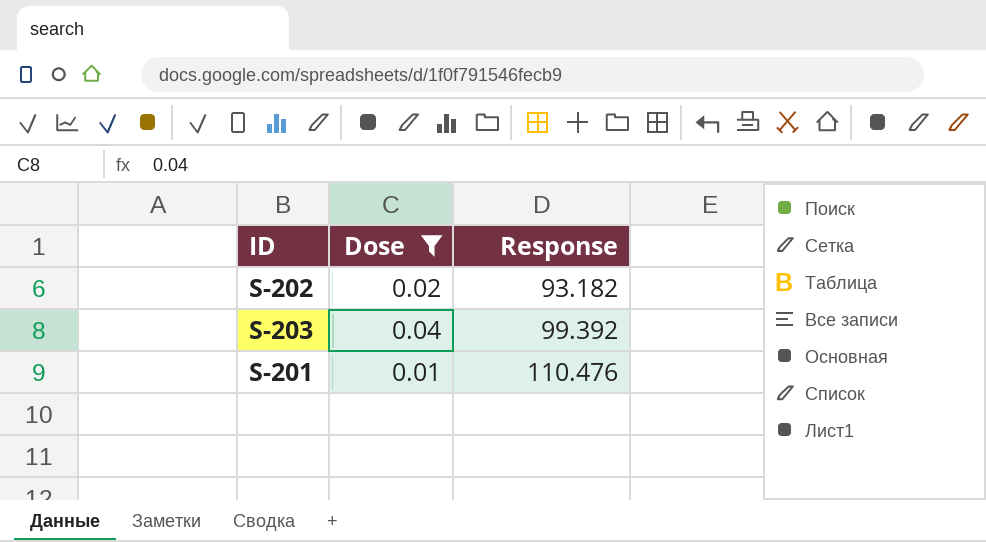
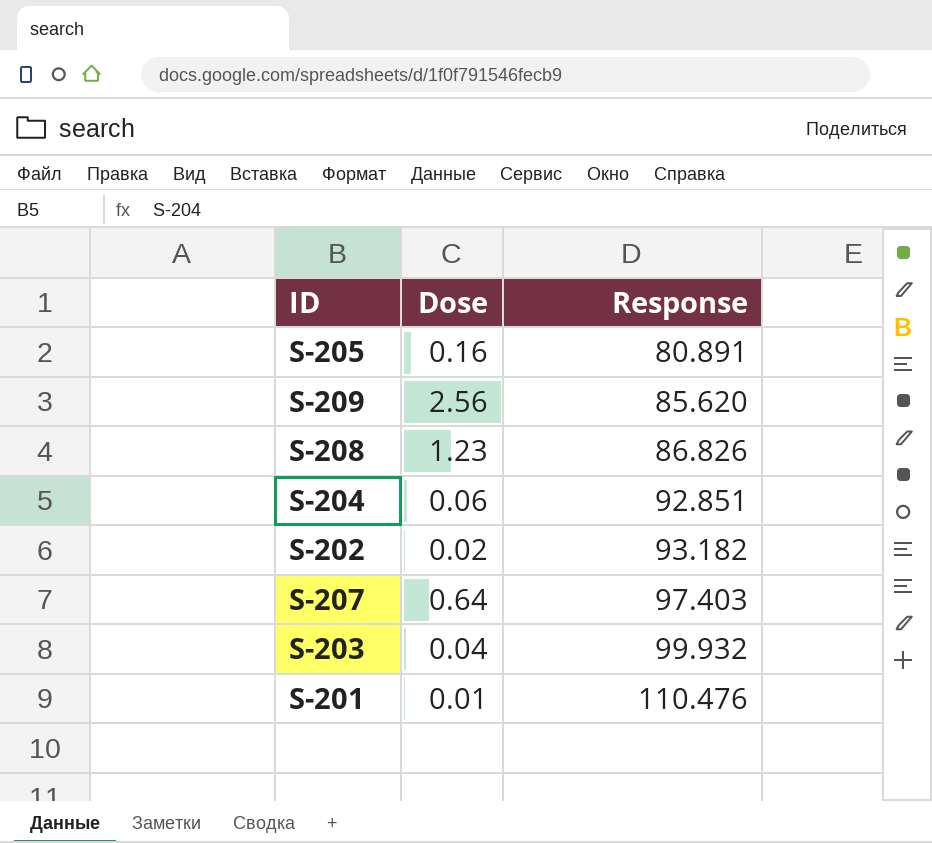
filter: Dose <= 0.04 -> none
S-203 | Response: 99.392 -> 99.932

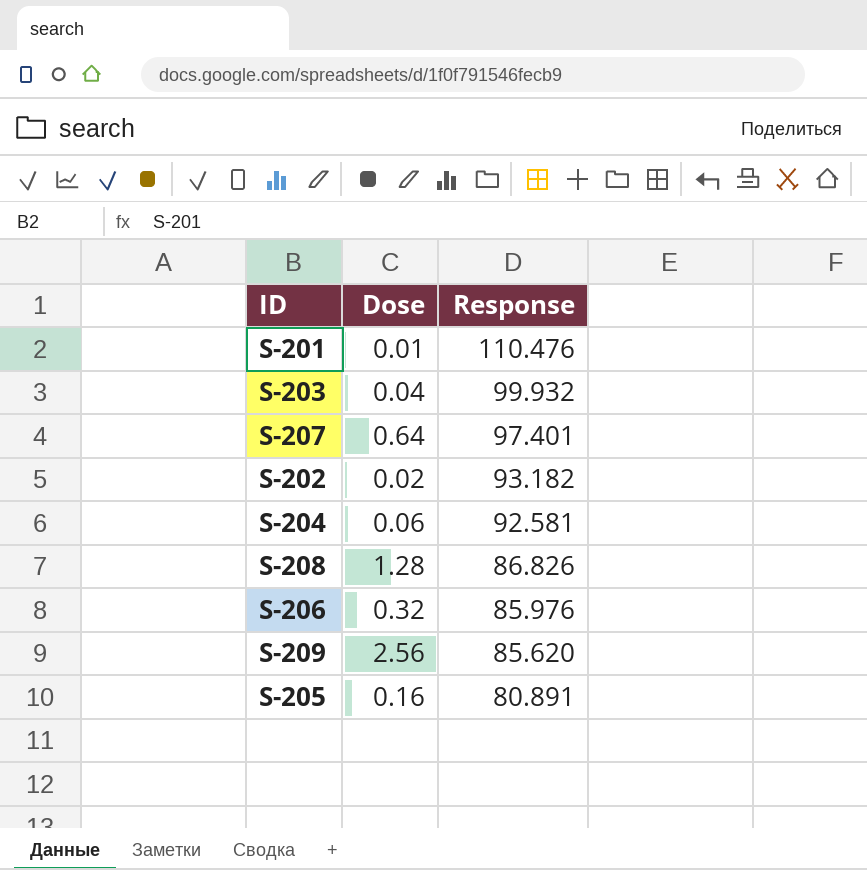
row order: Response ascending -> Response descending
S-207 | Response: 97.403 -> 97.401
S-204 | Response: 92.851 -> 92.581
S-208 | Dose: 1.23 -> 1.28
row S-206: none -> 0.32 | 85.976

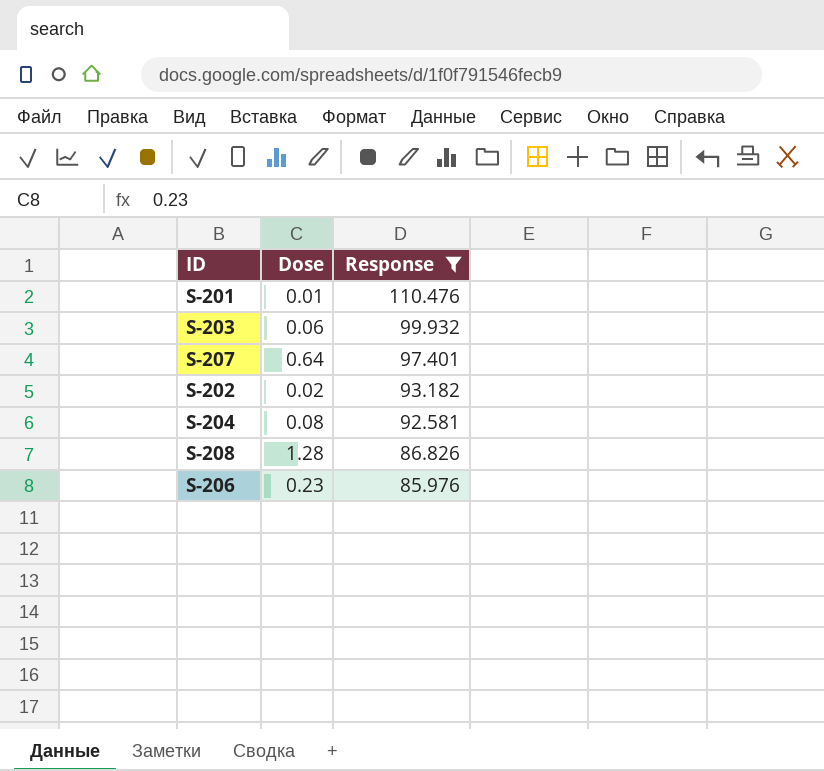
filter: none -> Response >= 85.976
S-203 | Dose: 0.04 -> 0.06
S-204 | Dose: 0.06 -> 0.08
S-206 | Dose: 0.32 -> 0.23

